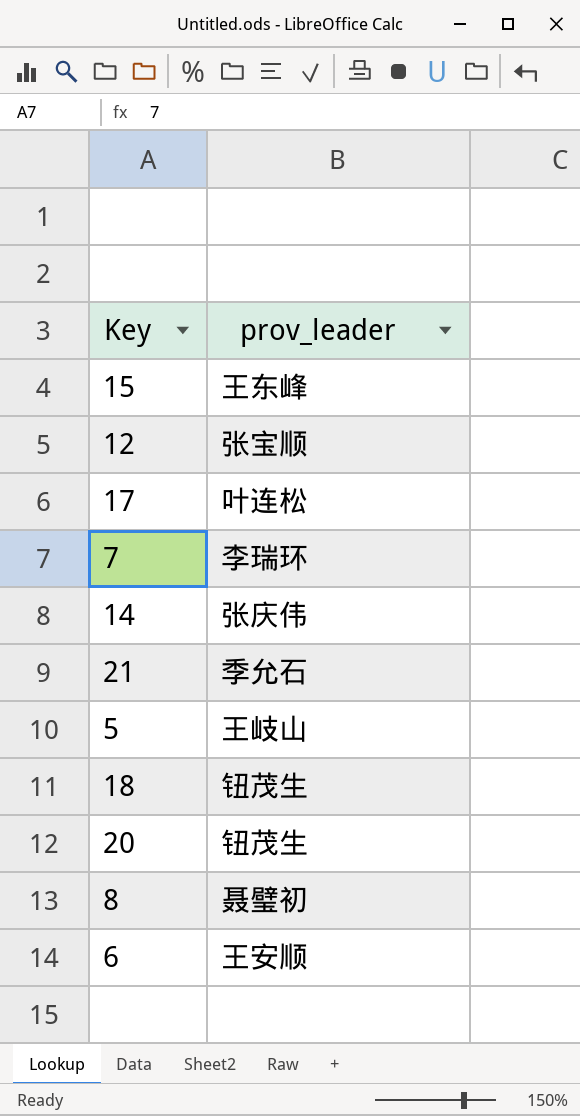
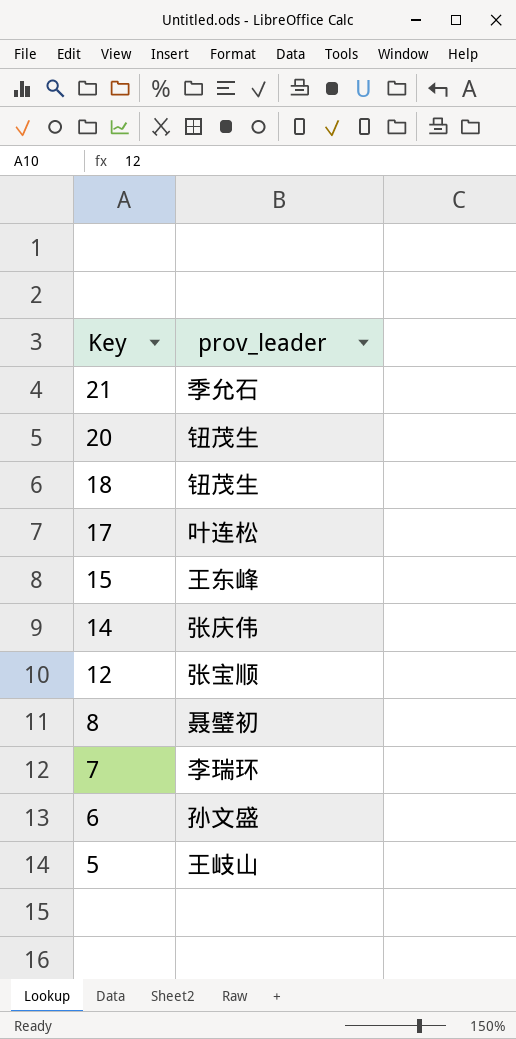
row order: none -> Key descending
6 | prov_leader: 王安顺 -> 孙文盛

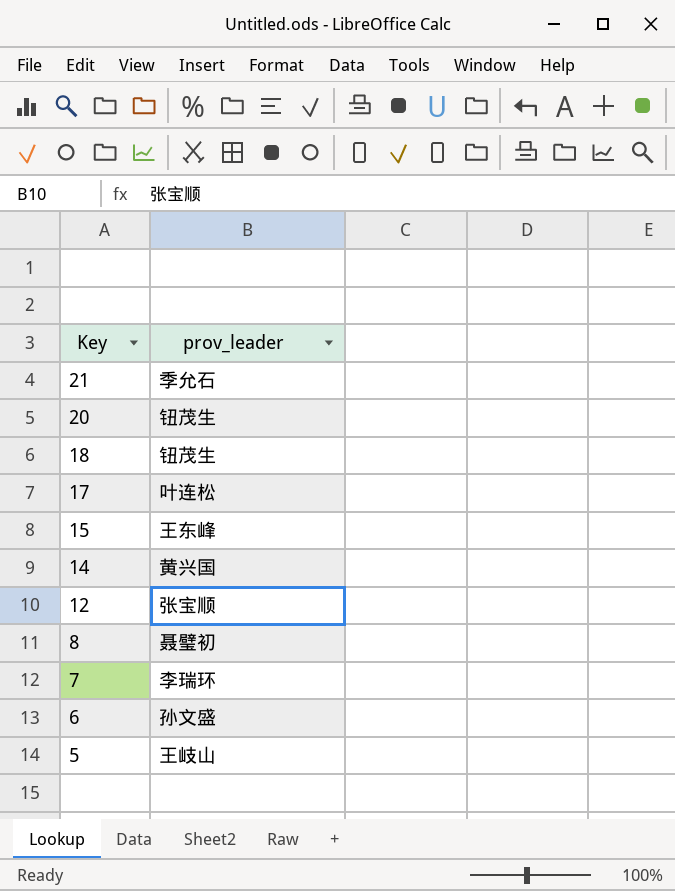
14 | prov_leader: 张庆伟 -> 黄兴国

